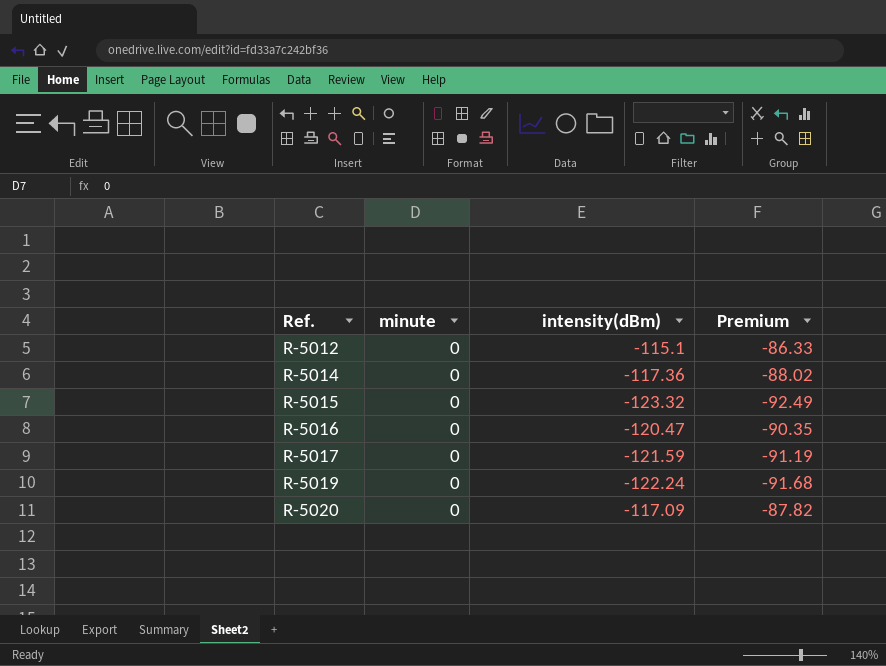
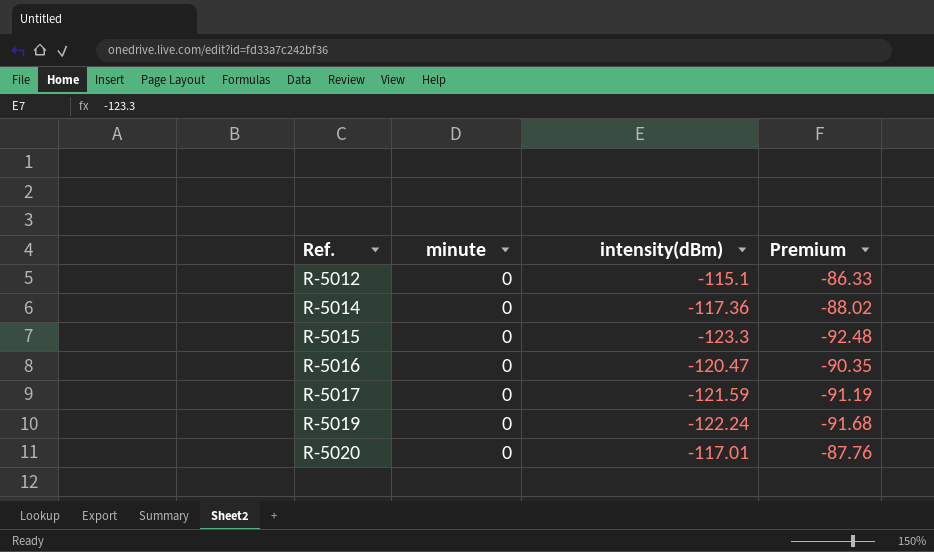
R-5015 | intensity(dBm): -123.32 -> -123.3
R-5015 | Premium: -92.49 -> -92.48
R-5020 | intensity(dBm): -117.09 -> -117.01
R-5020 | Premium: -87.82 -> -87.76

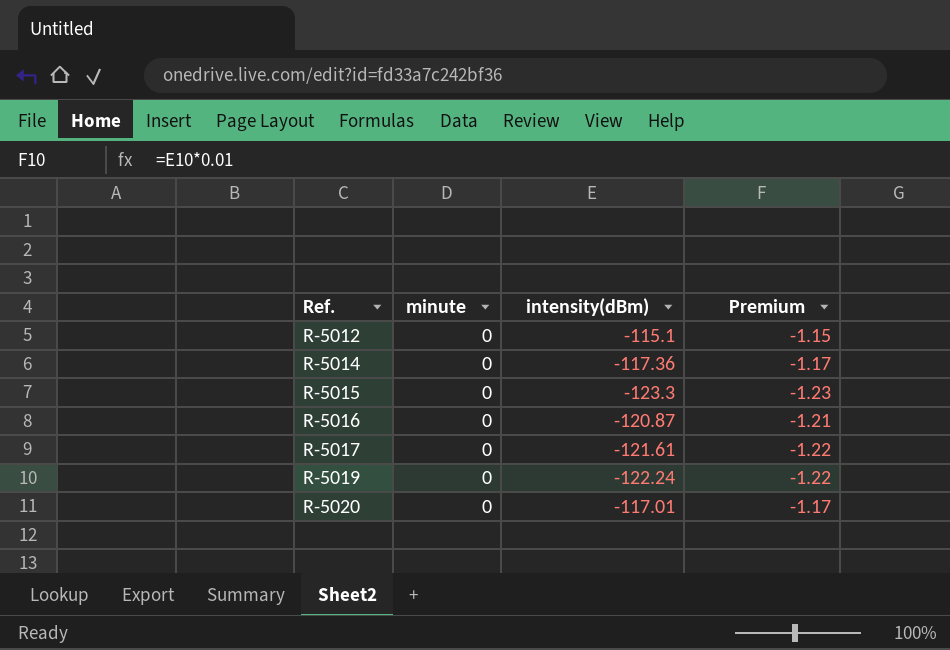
column Premium | formula: [intensity(dBm)] * 0.75 -> [intensity(dBm)] * 0.01
R-5016 | intensity(dBm): -120.47 -> -120.87
R-5017 | intensity(dBm): -121.59 -> -121.61

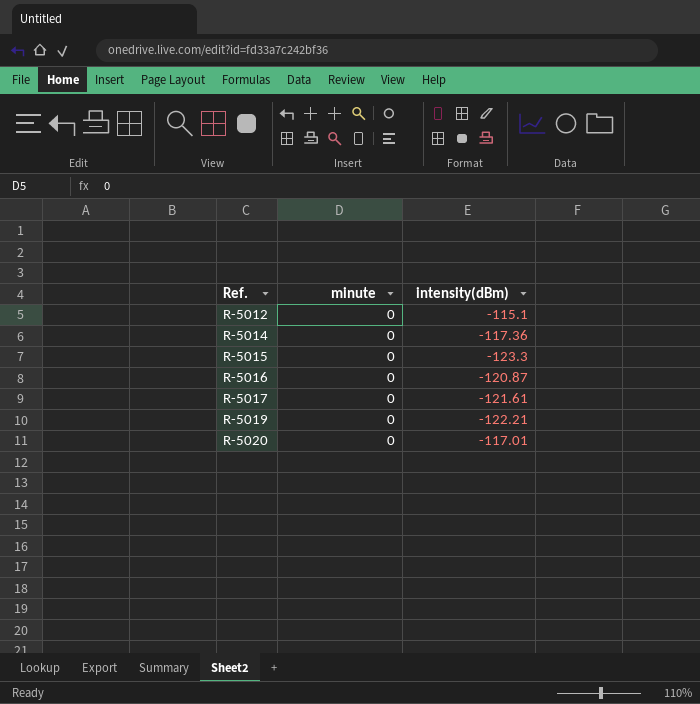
column Premium | formula: [intensity(dBm)] * 0.01 -> none
R-5019 | intensity(dBm): -122.24 -> -122.21

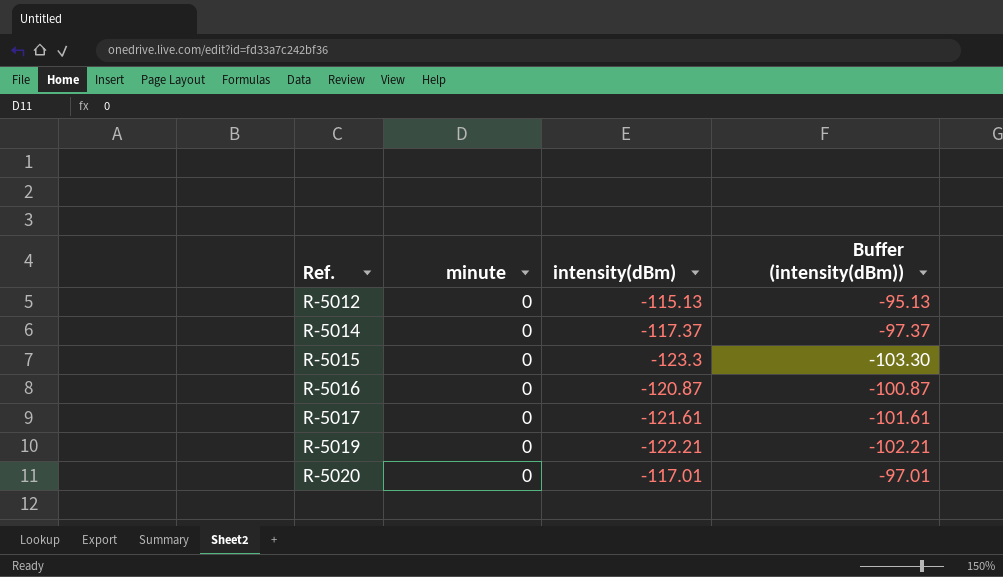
column Buffer (intensity(dBm)) | formula: none -> [intensity(dBm)] + 20
R-5012 | intensity(dBm): -115.1 -> -115.13
R-5014 | intensity(dBm): -117.36 -> -117.37

